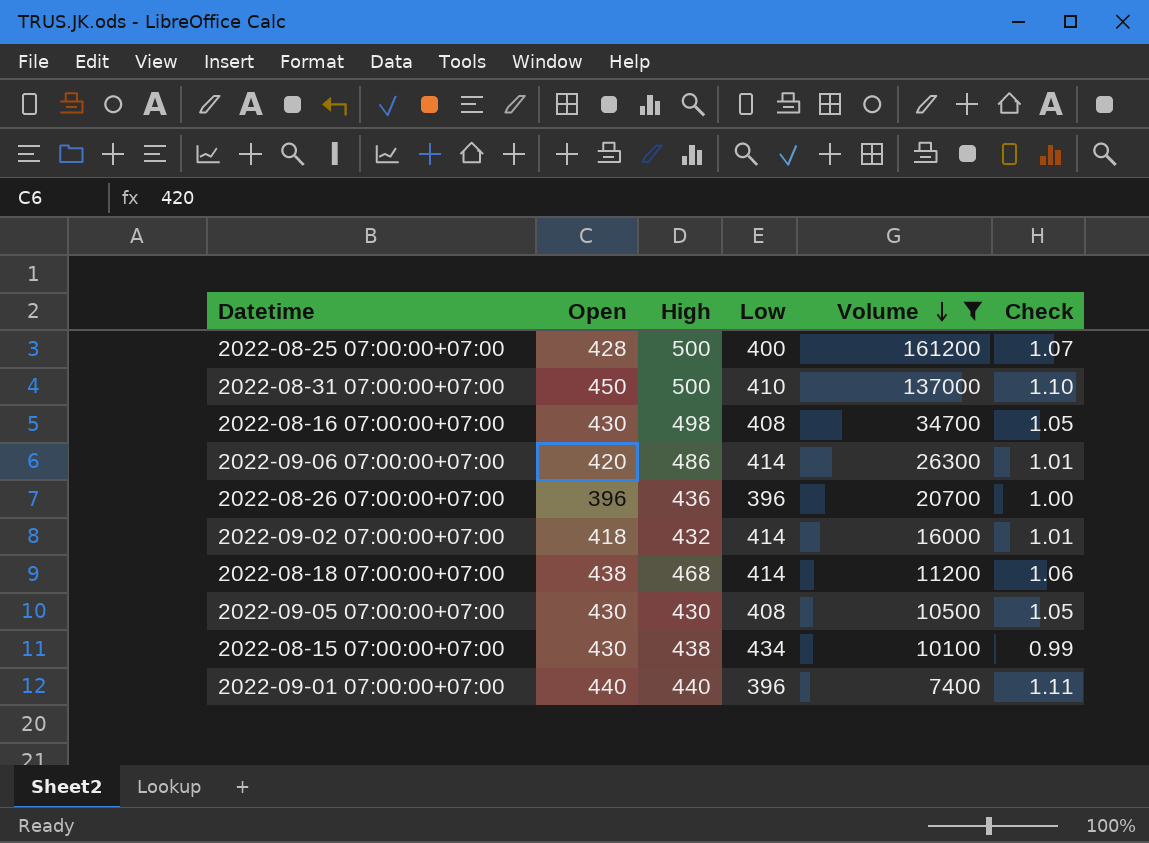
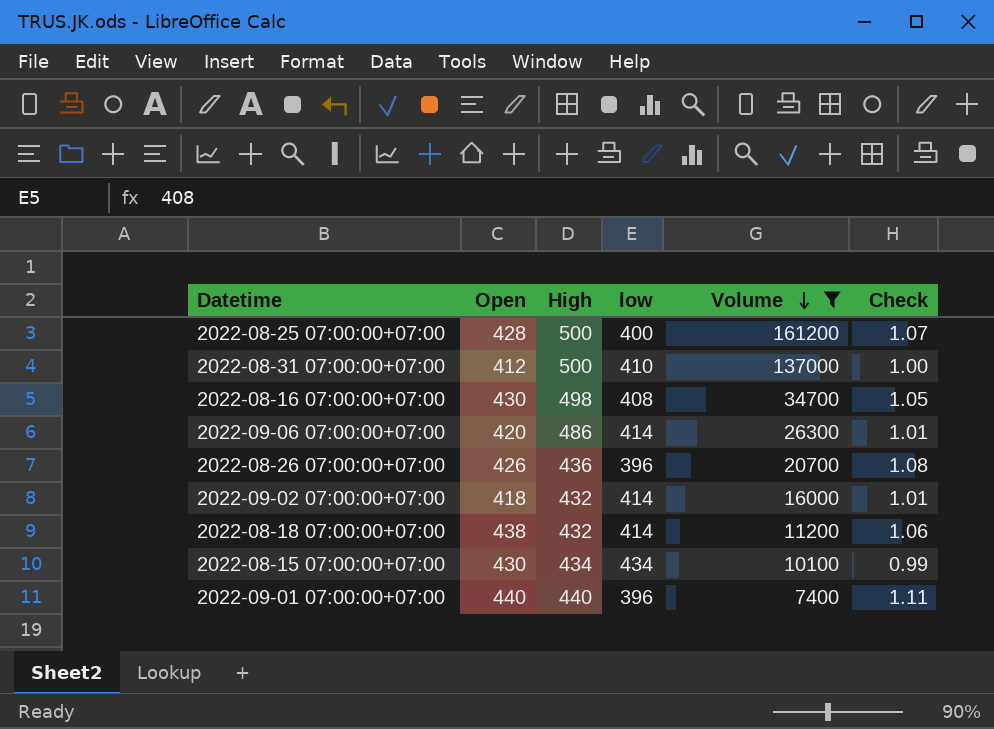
column name: Low -> low
row 2022-09-05 07:00:00+07:00: 430 | 430 | 408 | 10500 | 1.05 -> none
2022-08-31 07:00:00+07:00 | Open: 450 -> 412
2022-08-31 07:00:00+07:00 | Check: 1.10 -> 1.00
2022-08-26 07:00:00+07:00 | Open: 396 -> 426
2022-08-26 07:00:00+07:00 | Check: 1.00 -> 1.08
2022-08-18 07:00:00+07:00 | High: 468 -> 432
2022-08-15 07:00:00+07:00 | High: 438 -> 434

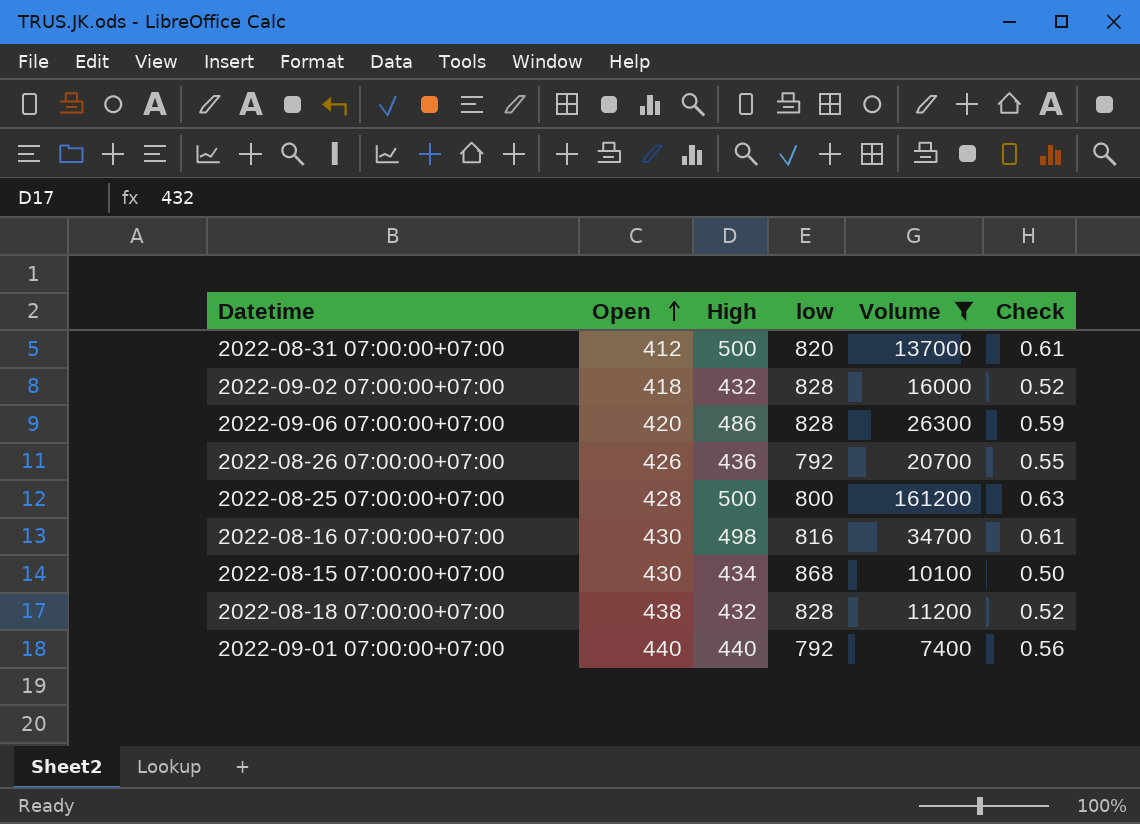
row order: Volume descending -> Open ascending
column Check | formula: [Open] / [low] -> [High] / [low]
2022-08-31 07:00:00+07:00 | low: 410 -> 820
2022-09-02 07:00:00+07:00 | low: 414 -> 828
2022-09-06 07:00:00+07:00 | low: 414 -> 828
2022-08-26 07:00:00+07:00 | low: 396 -> 792
2022-08-25 07:00:00+07:00 | low: 400 -> 800
2022-08-16 07:00:00+07:00 | low: 408 -> 816
2022-08-15 07:00:00+07:00 | low: 434 -> 868
2022-08-18 07:00:00+07:00 | low: 414 -> 828
2022-09-01 07:00:00+07:00 | low: 396 -> 792

